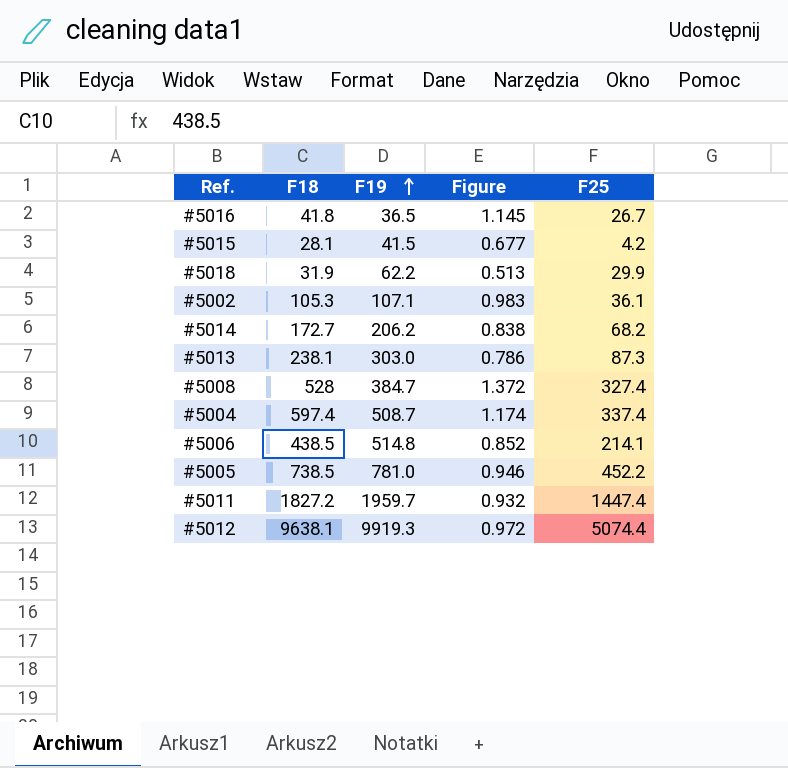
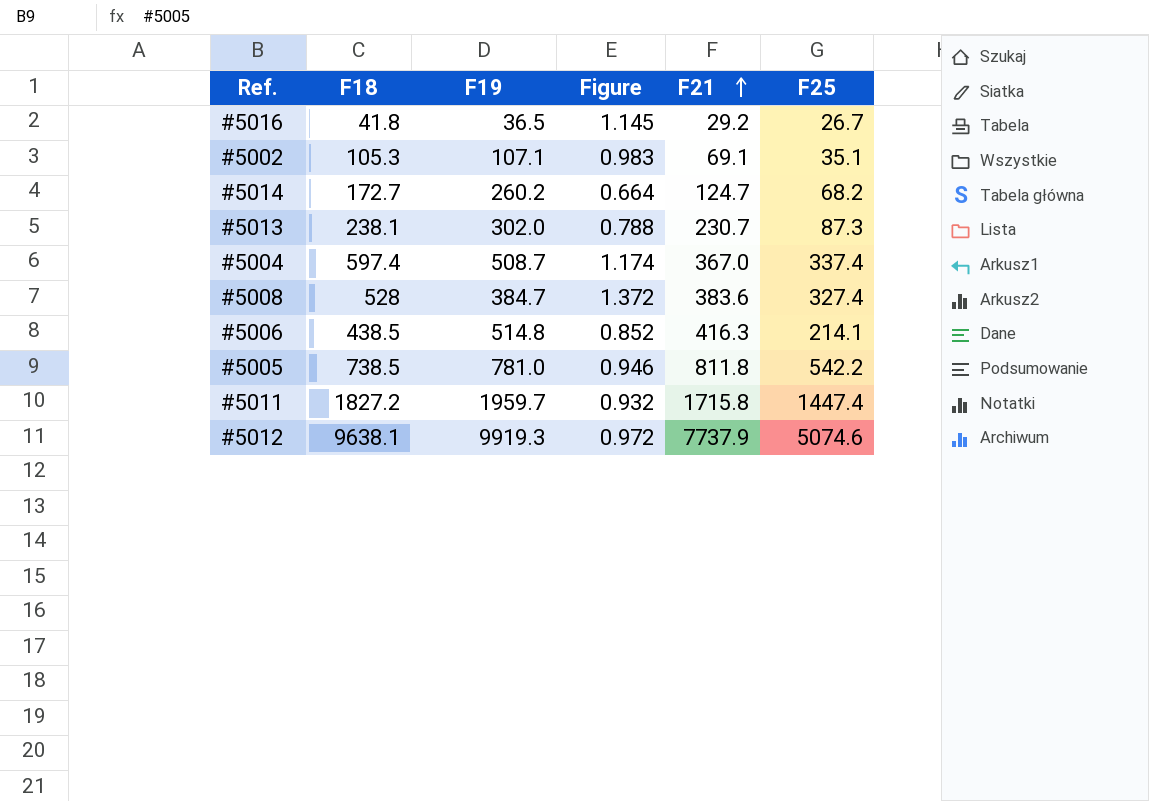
row order: F19 ascending -> F21 ascending
column F21 | position: none -> 5
row #5015: 28.1 | 41.5 | 0.677 | 4.2 -> none
row #5018: 31.9 | 62.2 | 0.513 | 29.9 -> none
#5002 | F25: 36.1 -> 35.1
#5014 | F19: 206.2 -> 260.2
#5014 | Figure: 0.838 -> 0.664
#5013 | F19: 303.0 -> 302.0
#5013 | Figure: 0.786 -> 0.788
#5005 | F25: 452.2 -> 542.2
#5012 | F25: 5074.4 -> 5074.6

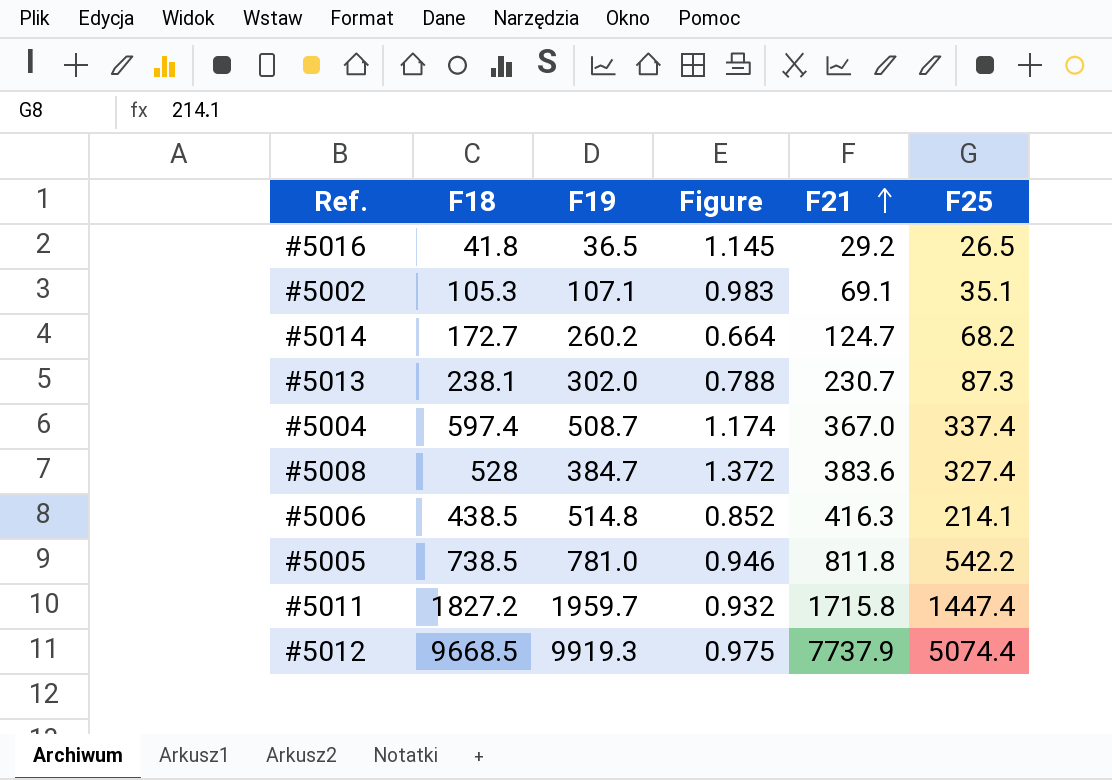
#5016 | F25: 26.7 -> 26.5
#5012 | F18: 9638.1 -> 9668.5
#5012 | Figure: 0.972 -> 0.975
#5012 | F25: 5074.6 -> 5074.4

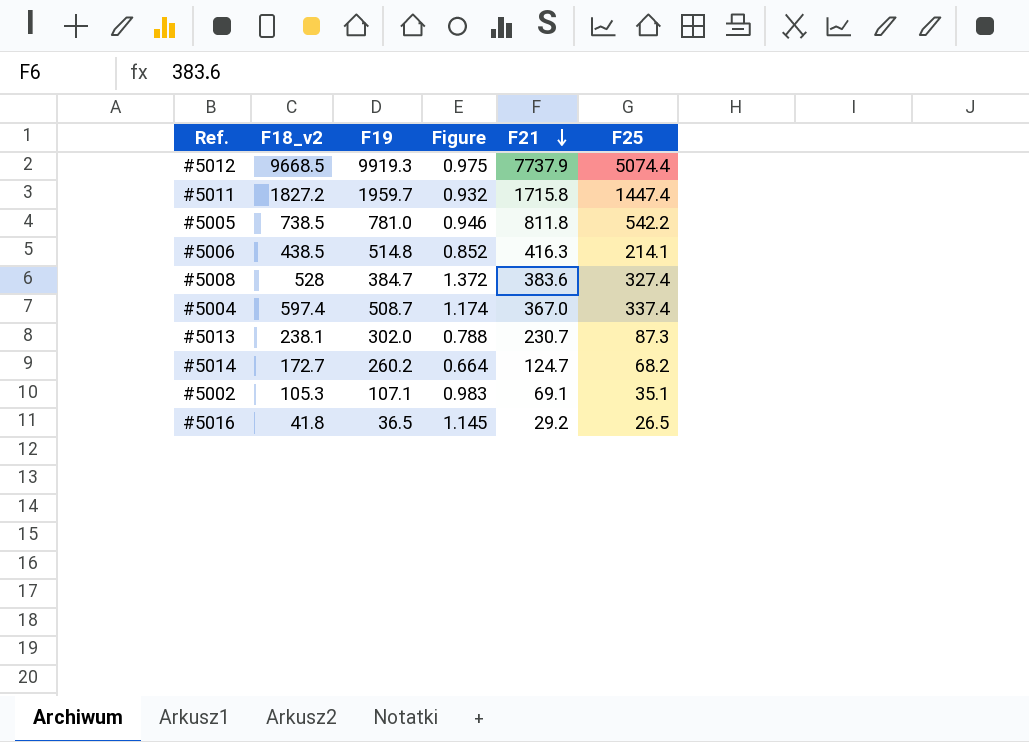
row order: F21 ascending -> F21 descending
column name: F18 -> F18_v2

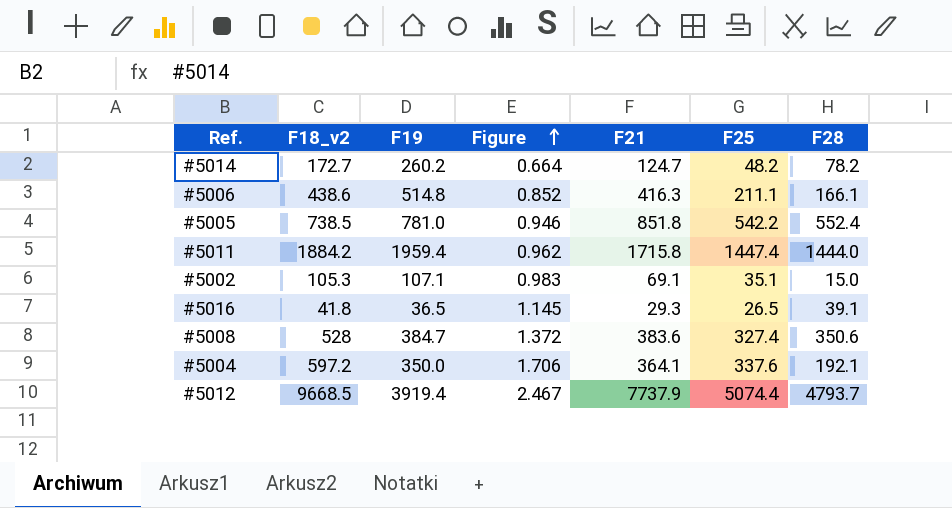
row order: F21 descending -> Figure ascending
column F28 | position: none -> 7
row #5013: 238.1 | 302.0 | 0.788 | 230.7 | 87.3 -> none
#5014 | F25: 68.2 -> 48.2
#5006 | F18_v2: 438.5 -> 438.6
#5006 | F25: 214.1 -> 211.1
#5005 | F21: 811.8 -> 851.8
#5011 | F18_v2: 1827.2 -> 1884.2
#5011 | F19: 1959.7 -> 1959.4
#5011 | Figure: 0.932 -> 0.962
#5016 | F21: 29.2 -> 29.3
#5004 | F18_v2: 597.4 -> 597.2
#5004 | F19: 508.7 -> 350.0
#5004 | Figure: 1.174 -> 1.706
#5004 | F21: 367.0 -> 364.1
#5004 | F25: 337.4 -> 337.6
#5012 | F19: 9919.3 -> 3919.4
#5012 | Figure: 0.975 -> 2.467

